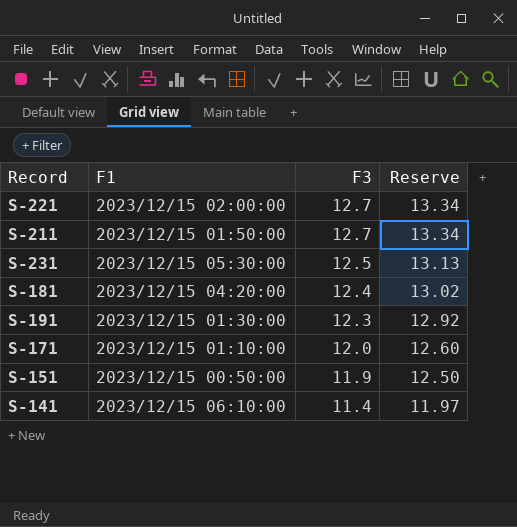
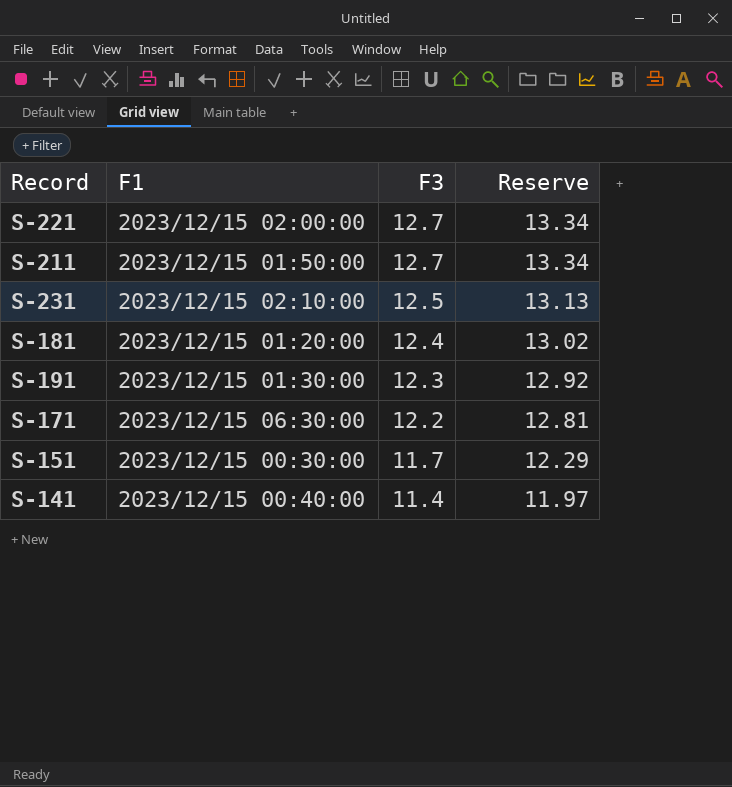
S-231 | F1: 2023/12/15 05:30:00 -> 2023/12/15 02:10:00
S-181 | F1: 2023/12/15 04:20:00 -> 2023/12/15 01:20:00
S-171 | F1: 2023/12/15 01:10:00 -> 2023/12/15 06:30:00
S-171 | F3: 12.0 -> 12.2
S-171 | Reserve: 12.60 -> 12.81
S-151 | F1: 2023/12/15 00:50:00 -> 2023/12/15 00:30:00
S-151 | F3: 11.9 -> 11.7
S-151 | Reserve: 12.50 -> 12.29
S-141 | F1: 2023/12/15 06:10:00 -> 2023/12/15 00:40:00

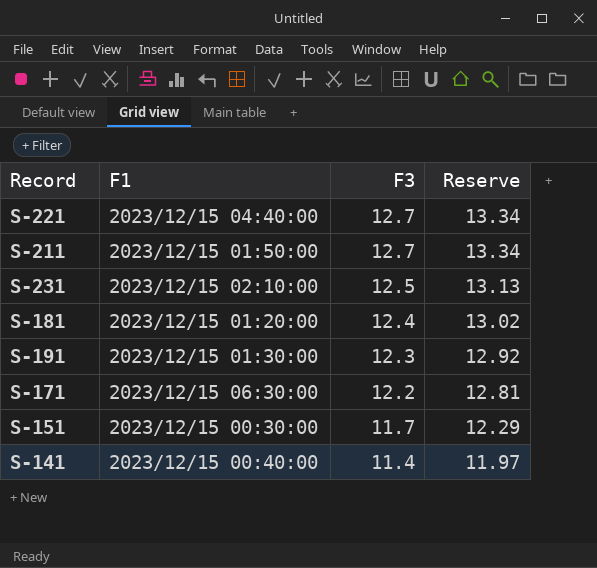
S-221 | F1: 2023/12/15 02:00:00 -> 2023/12/15 04:40:00

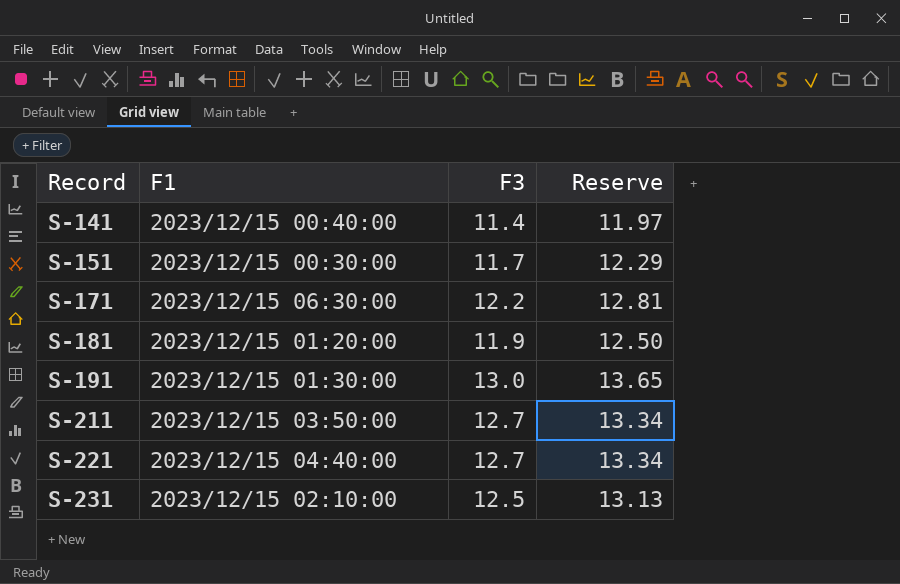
row order: F3 descending -> Record ascending
S-181 | F3: 12.4 -> 11.9
S-181 | Reserve: 13.02 -> 12.50
S-191 | F3: 12.3 -> 13.0
S-191 | Reserve: 12.92 -> 13.65
S-211 | F1: 2023/12/15 01:50:00 -> 2023/12/15 03:50:00

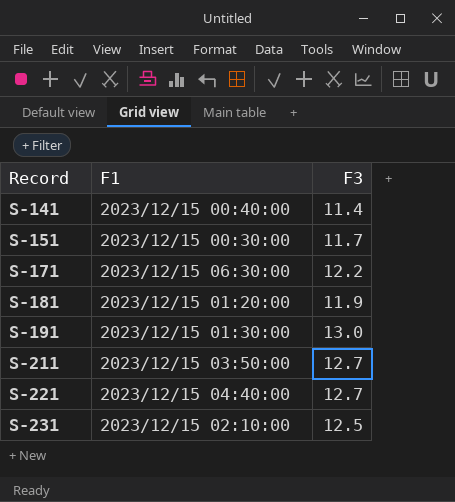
column Reserve | formula: [F3] * 1.05 -> none

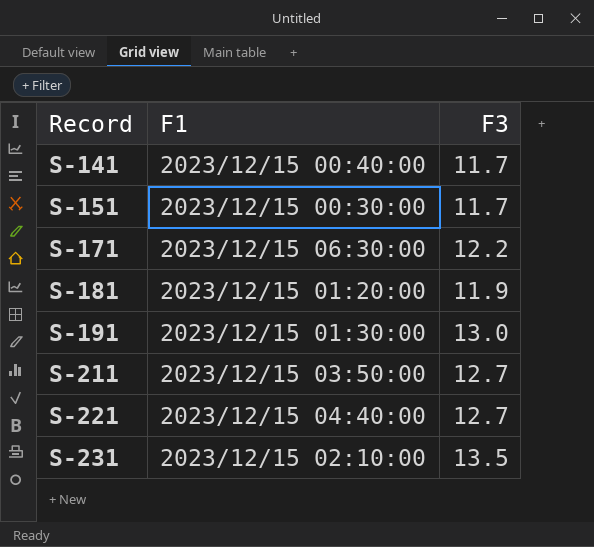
S-141 | F3: 11.4 -> 11.7
S-231 | F3: 12.5 -> 13.5

